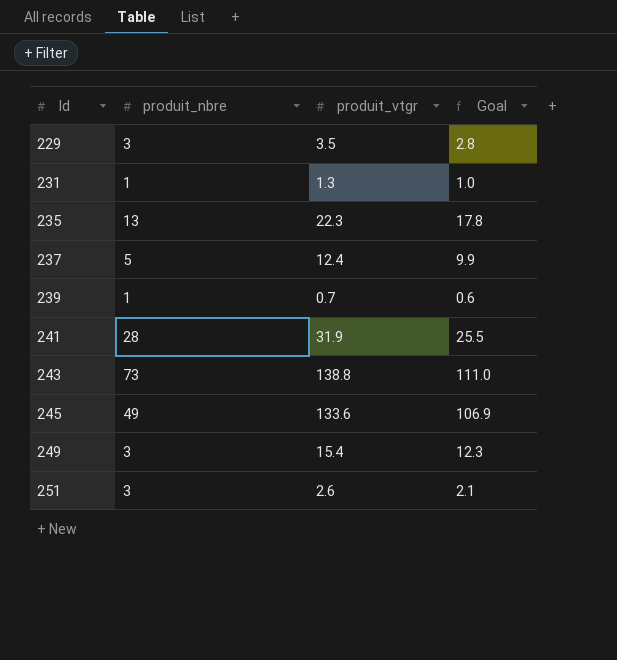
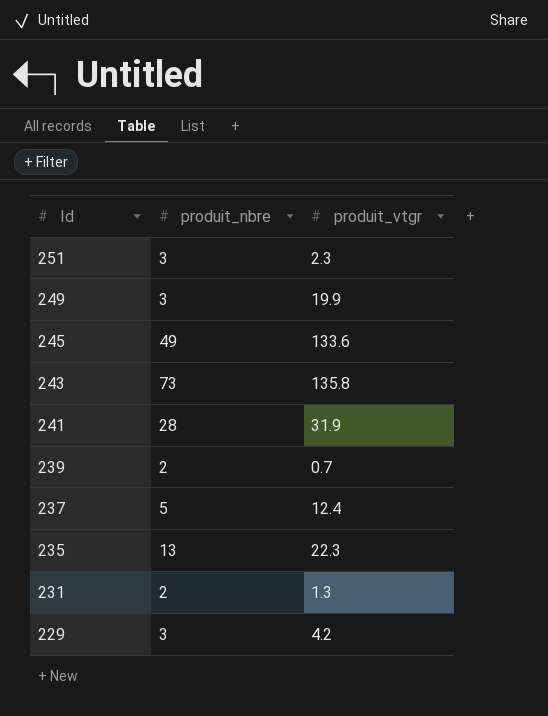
row order: Id ascending -> Id descending
column Goal | formula: [produit_vtgr] * 0.8 -> none
251 | produit_vtgr: 2.6 -> 2.3
249 | produit_vtgr: 15.4 -> 19.9
243 | produit_vtgr: 138.8 -> 135.8
239 | produit_nbre: 1 -> 2
231 | produit_nbre: 1 -> 2
229 | produit_vtgr: 3.5 -> 4.2

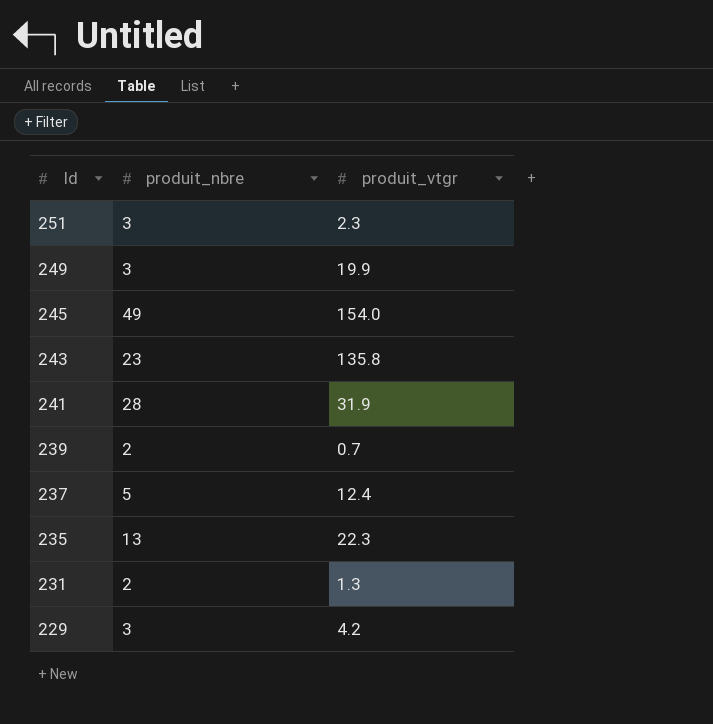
245 | produit_vtgr: 133.6 -> 154.0
243 | produit_nbre: 73 -> 23

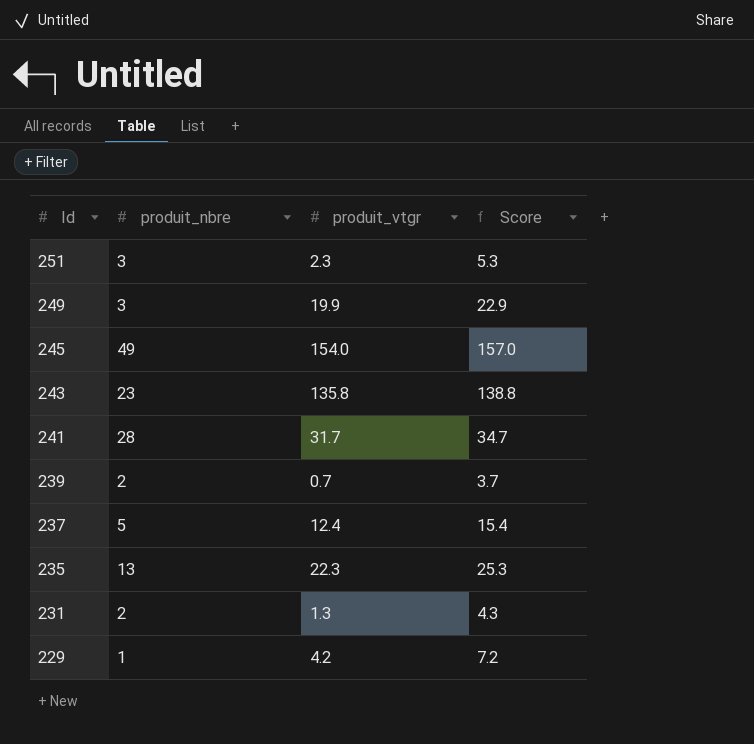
column Score | formula: none -> [produit_vtgr] + 3
241 | produit_vtgr: 31.9 -> 31.7
229 | produit_nbre: 3 -> 1

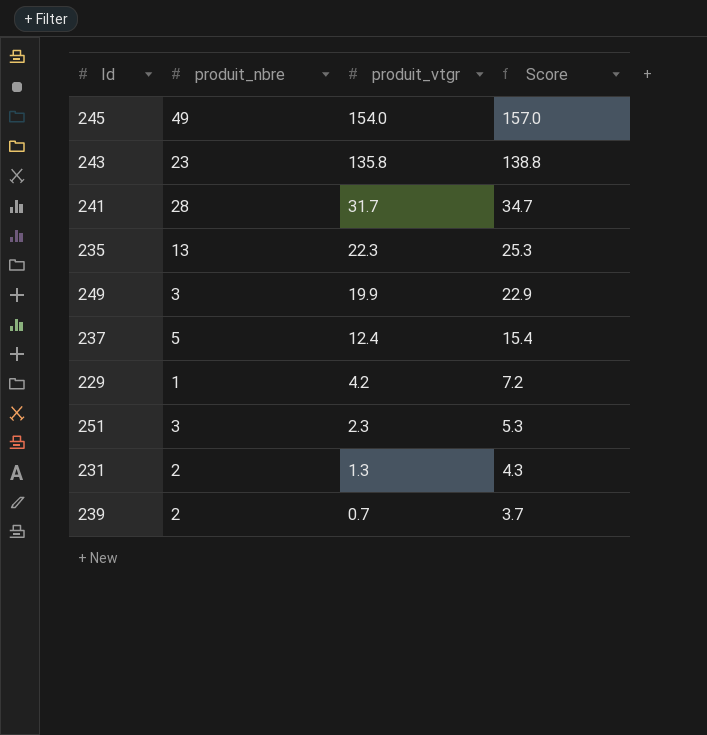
row order: Id descending -> produit_vtgr descending

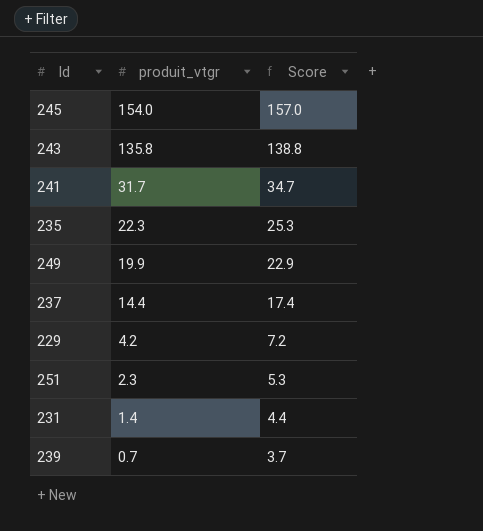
column produit_nbre | position: 2 -> none
237 | produit_vtgr: 12.4 -> 14.4
237 | Score: 15.4 -> 17.4
231 | produit_vtgr: 1.3 -> 1.4
231 | Score: 4.3 -> 4.4

